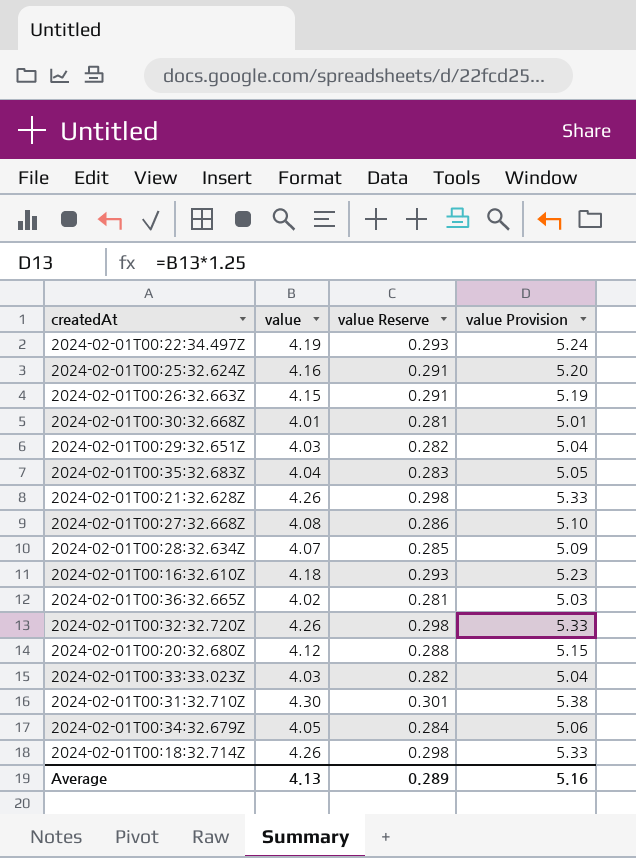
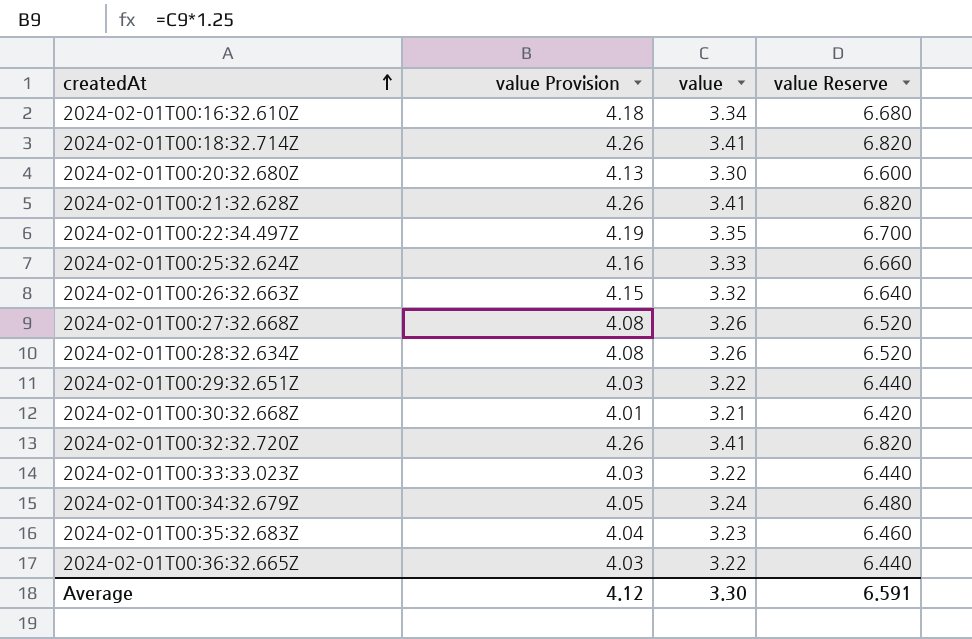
row order: none -> createdAt ascending
column value Provision | position: 4 -> 2
column value Reserve | formula: [value] * 0.07 -> [value] * 2
row 2024-02-01T00:31:32.710Z: 4.30 | 0.301 | 5.38 -> none
2024-02-01T00:16:32.610Z | value Provision: 5.23 -> 4.18
2024-02-01T00:16:32.610Z | value: 4.18 -> 3.34
2024-02-01T00:18:32.714Z | value Provision: 5.33 -> 4.26
2024-02-01T00:18:32.714Z | value: 4.26 -> 3.41
2024-02-01T00:20:32.680Z | value Provision: 5.15 -> 4.13
2024-02-01T00:20:32.680Z | value: 4.12 -> 3.30
2024-02-01T00:21:32.628Z | value Provision: 5.33 -> 4.26
2024-02-01T00:21:32.628Z | value: 4.26 -> 3.41
2024-02-01T00:22:34.497Z | value Provision: 5.24 -> 4.19
2024-02-01T00:22:34.497Z | value: 4.19 -> 3.35
2024-02-01T00:25:32.624Z | value Provision: 5.20 -> 4.16
2024-02-01T00:25:32.624Z | value: 4.16 -> 3.33
2024-02-01T00:26:32.663Z | value Provision: 5.19 -> 4.15
2024-02-01T00:26:32.663Z | value: 4.15 -> 3.32
2024-02-01T00:27:32.668Z | value Provision: 5.10 -> 4.08
2024-02-01T00:27:32.668Z | value: 4.08 -> 3.26
2024-02-01T00:28:32.634Z | value Provision: 5.09 -> 4.08
2024-02-01T00:28:32.634Z | value: 4.07 -> 3.26
2024-02-01T00:29:32.651Z | value Provision: 5.04 -> 4.03
2024-02-01T00:29:32.651Z | value: 4.03 -> 3.22
2024-02-01T00:30:32.668Z | value Provision: 5.01 -> 4.01
2024-02-01T00:30:32.668Z | value: 4.01 -> 3.21
2024-02-01T00:32:32.720Z | value Provision: 5.33 -> 4.26
2024-02-01T00:32:32.720Z | value: 4.26 -> 3.41
2024-02-01T00:33:33.023Z | value Provision: 5.04 -> 4.03
2024-02-01T00:33:33.023Z | value: 4.03 -> 3.22
2024-02-01T00:34:32.679Z | value Provision: 5.06 -> 4.05
2024-02-01T00:34:32.679Z | value: 4.05 -> 3.24
2024-02-01T00:35:32.683Z | value Provision: 5.05 -> 4.04
2024-02-01T00:35:32.683Z | value: 4.04 -> 3.23
2024-02-01T00:36:32.665Z | value Provision: 5.03 -> 4.03
2024-02-01T00:36:32.665Z | value: 4.02 -> 3.22
Average | value Provision: 5.16 -> 4.12
Average | value: 4.13 -> 3.30
Average | value Reserve: 0.289 -> 6.591

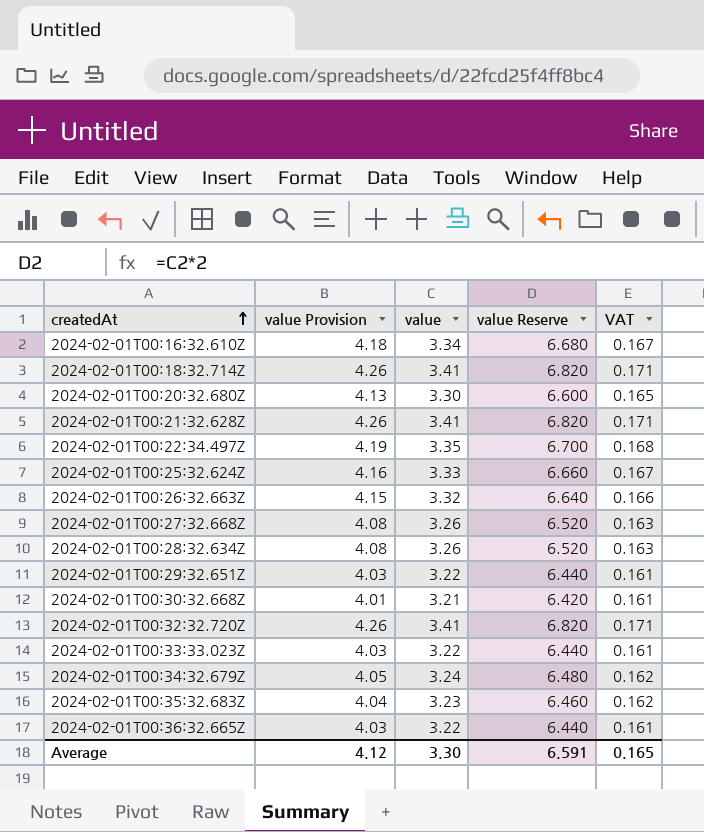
column VAT | formula: none -> [value] * 0.05

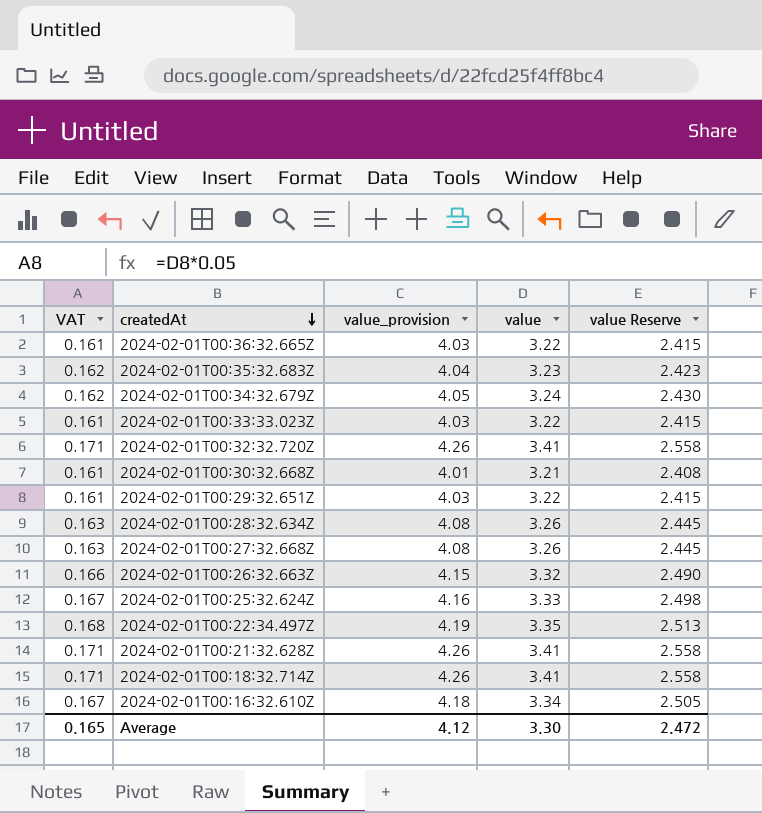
row order: createdAt ascending -> createdAt descending
column VAT | position: 5 -> 1
column name: value Provision -> value_provision
column value Reserve | formula: [value] * 2 -> [value] * 0.75
row 2024-02-01T00:20:32.680Z: 4.13 | 3.30 | 6.600 | 0.165 -> none
Average | value Reserve: 6.591 -> 2.472

